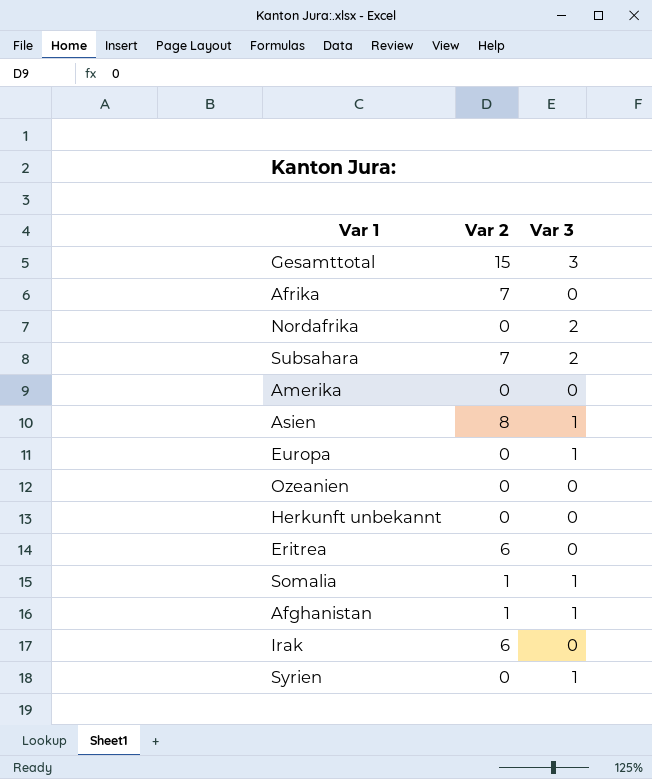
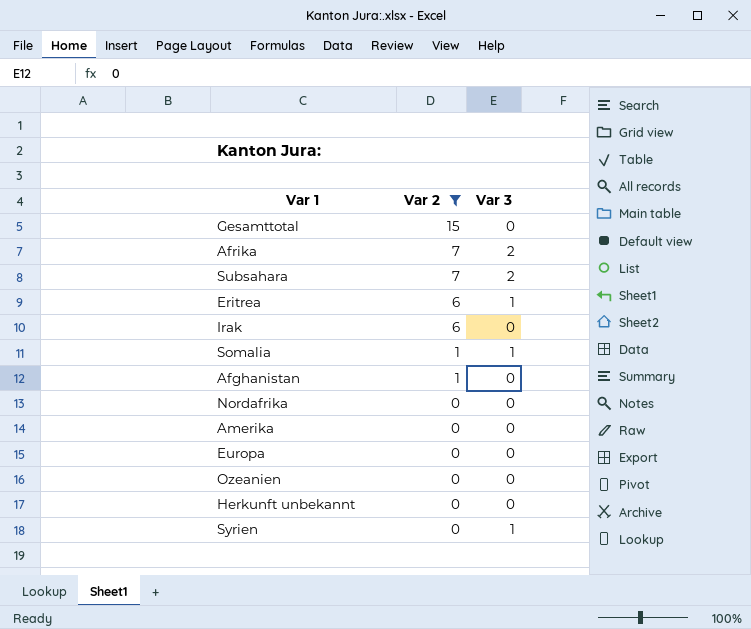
filter: none -> Var 2 != 8
row order: none -> Var 2 descending
Gesamttotal | Var 3: 3 -> 0
Afrika | Var 3: 0 -> 2
Eritrea | Var 3: 0 -> 1
Afghanistan | Var 3: 1 -> 0
Nordafrika | Var 3: 2 -> 0
Europa | Var 3: 1 -> 0

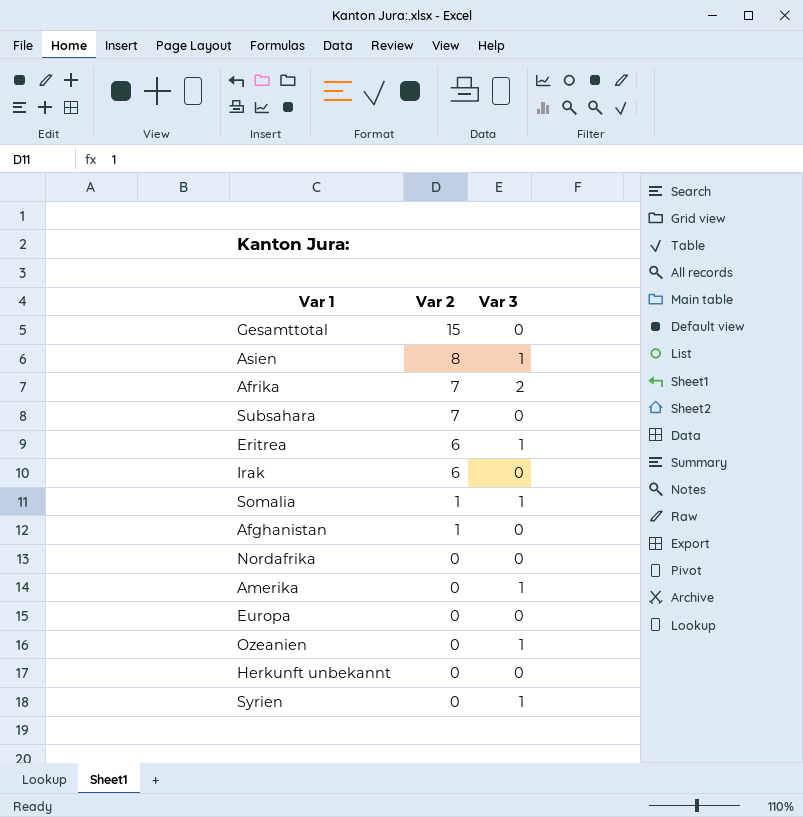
filter: Var 2 != 8 -> none
Subsahara | Var 3: 2 -> 0
Amerika | Var 3: 0 -> 1
Ozeanien | Var 3: 0 -> 1

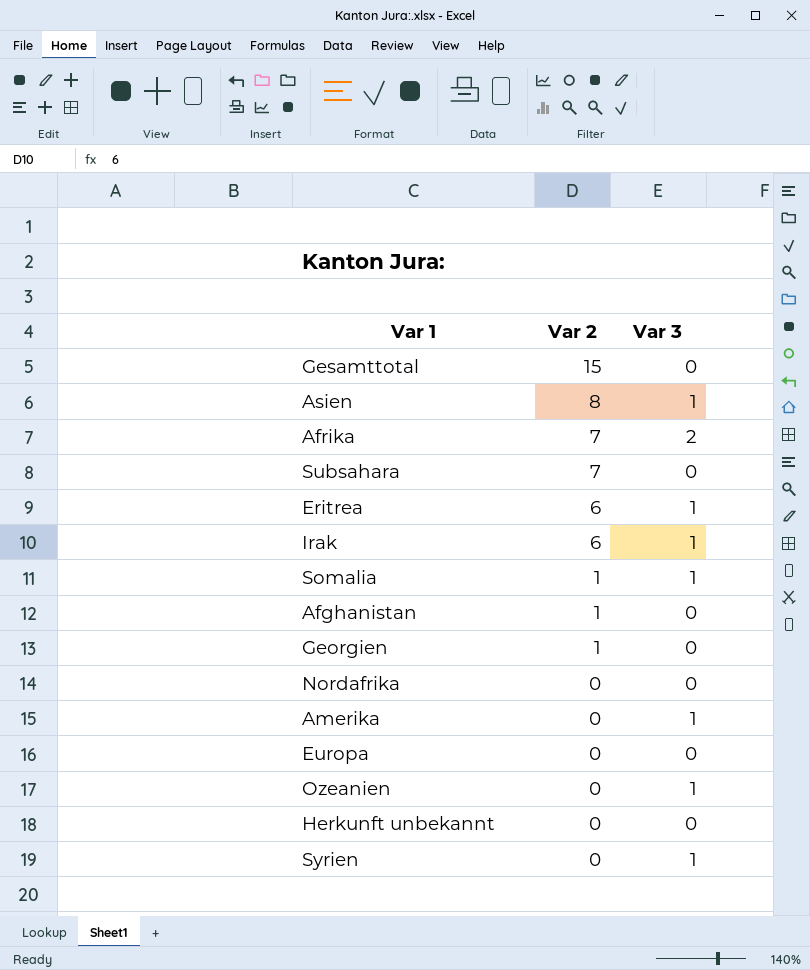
Irak | Var 3: 0 -> 1
row Georgien: none -> 1 | 0

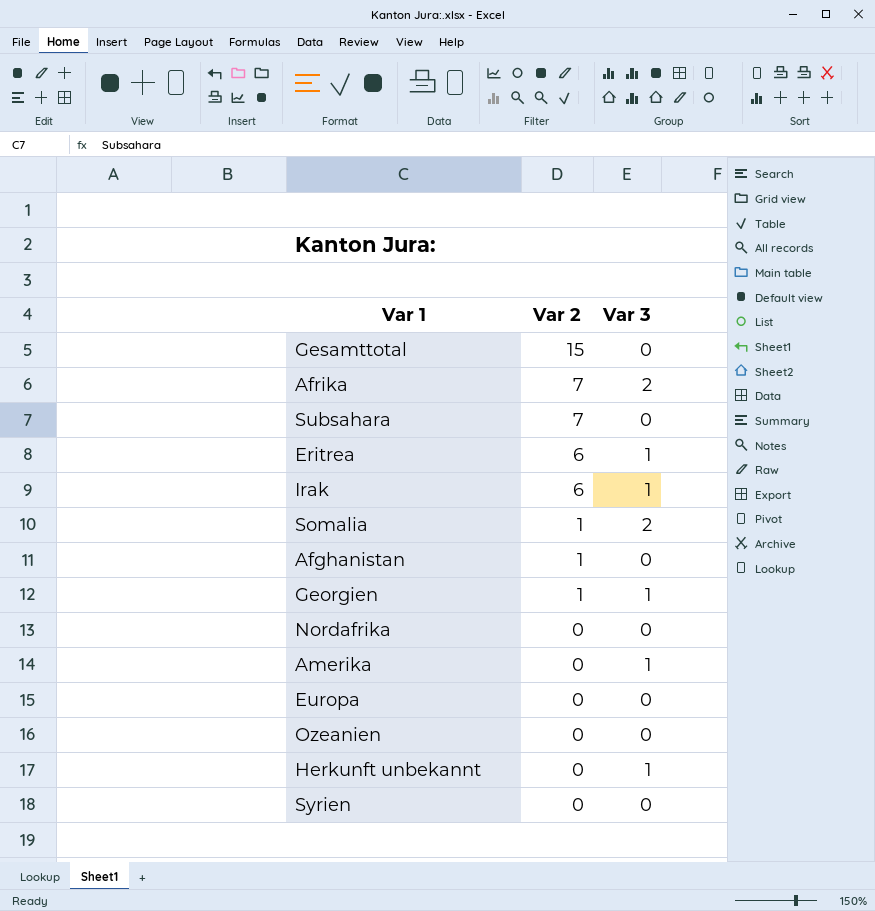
row Asien: 8 | 1 -> none
Somalia | Var 3: 1 -> 2
Georgien | Var 3: 0 -> 1
Ozeanien | Var 3: 1 -> 0
Herkunft unbekannt | Var 3: 0 -> 1
Syrien | Var 3: 1 -> 0

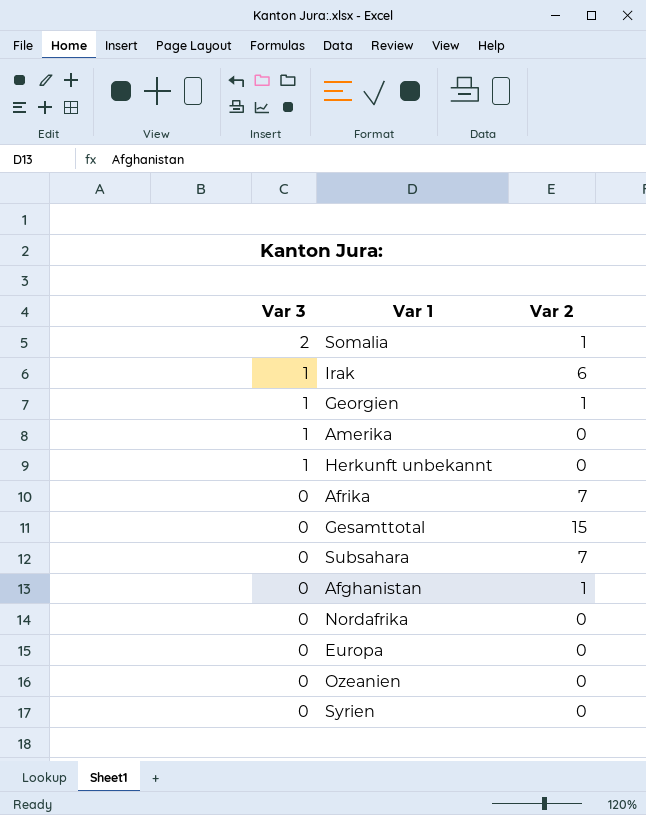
row order: Var 2 descending -> Var 3 descending
column Var 3 | position: 3 -> 1
row Eritrea: 6 | 1 -> none
Afrika | Var 3: 2 -> 0

